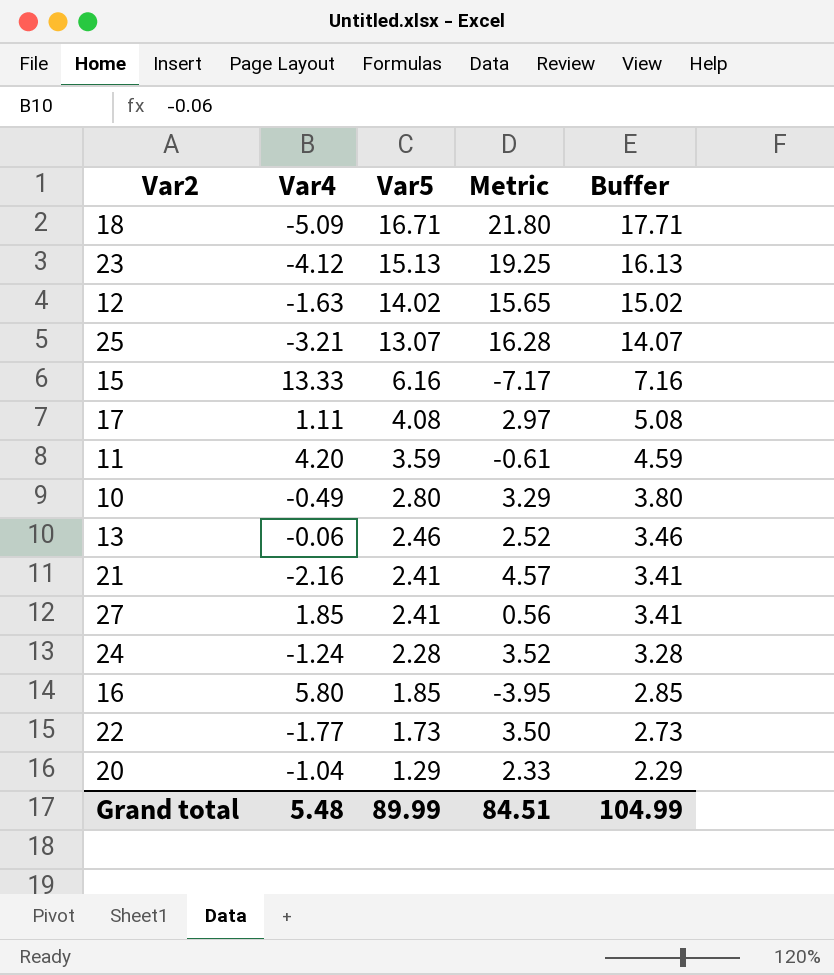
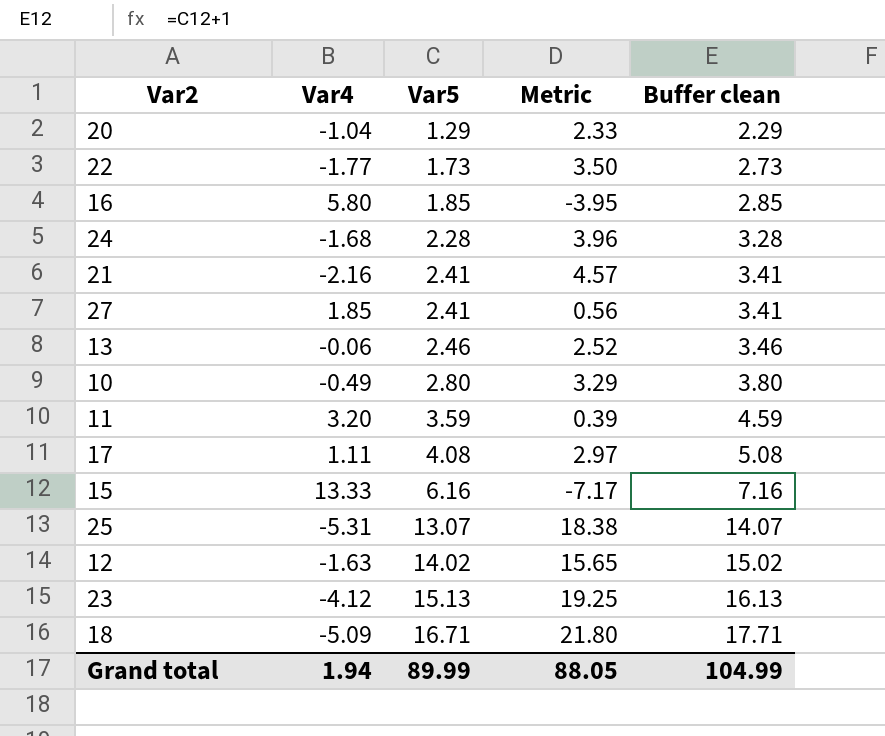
row order: Var5 descending -> Var5 ascending
column name: Buffer -> Buffer clean
24 | Var4: -1.24 -> -1.68
24 | Metric: 3.52 -> 3.96
11 | Var4: 4.20 -> 3.20
11 | Metric: -0.61 -> 0.39
25 | Var4: -3.21 -> -5.31
25 | Metric: 16.28 -> 18.38
Grand total | Var4: 5.48 -> 1.94
Grand total | Metric: 84.51 -> 88.05

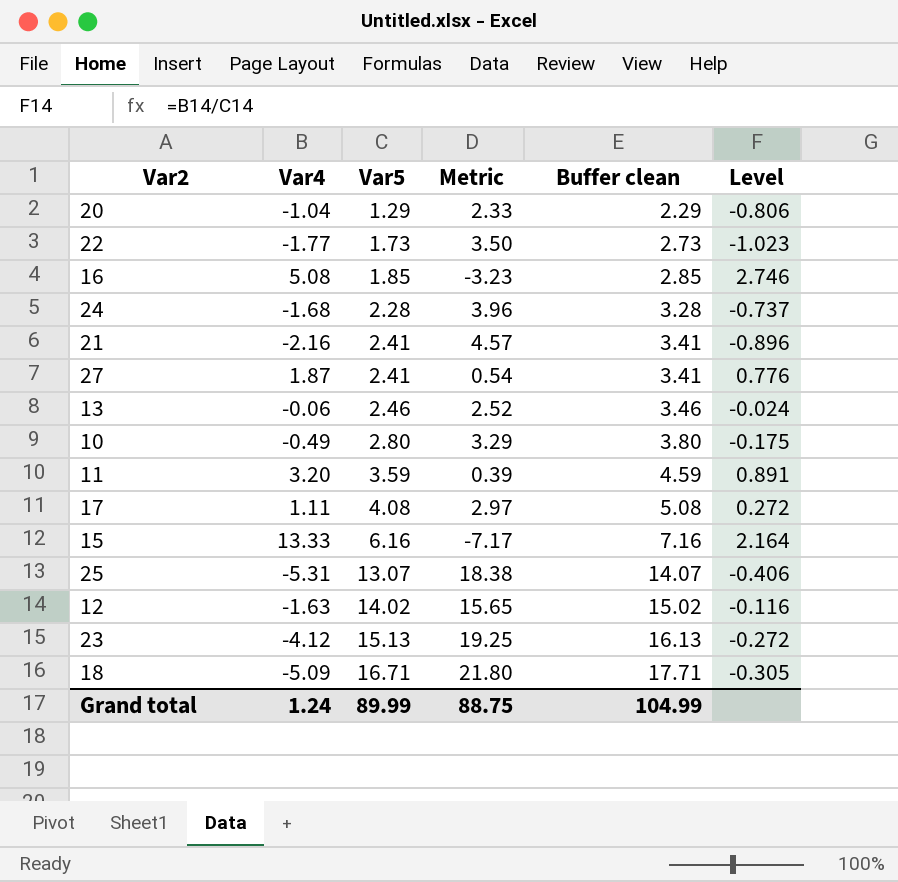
column Level | formula: none -> [Var4] / [Var5]
16 | Var4: 5.80 -> 5.08
16 | Metric: -3.95 -> -3.23
27 | Var4: 1.85 -> 1.87
27 | Metric: 0.56 -> 0.54
Grand total | Var4: 1.94 -> 1.24
Grand total | Metric: 88.05 -> 88.75

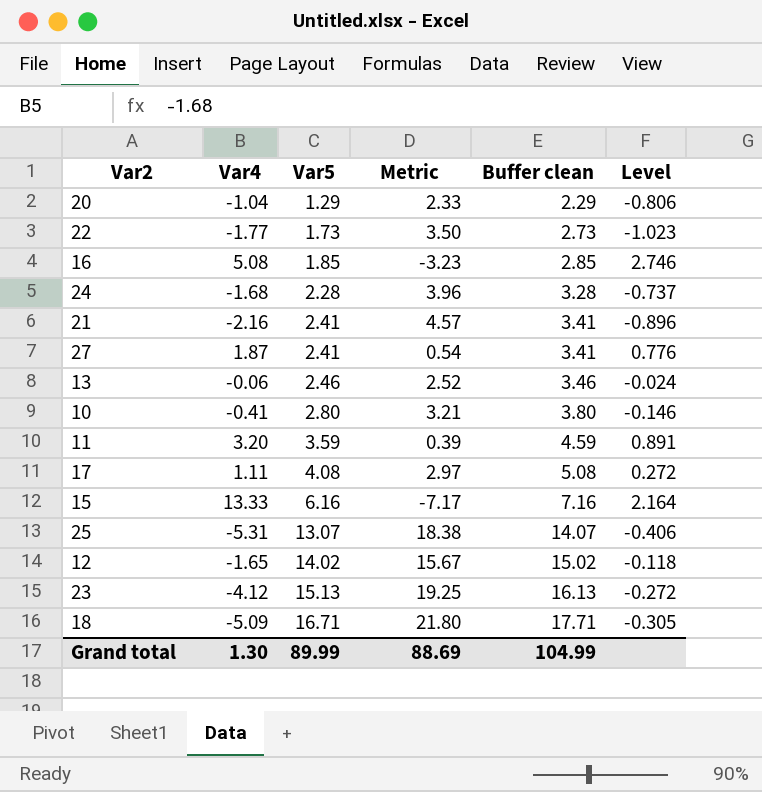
10 | Var4: -0.49 -> -0.41
10 | Metric: 3.29 -> 3.21
10 | Level: -0.175 -> -0.146
12 | Var4: -1.63 -> -1.65
12 | Metric: 15.65 -> 15.67
12 | Level: -0.116 -> -0.118
Grand total | Var4: 1.24 -> 1.30
Grand total | Metric: 88.75 -> 88.69

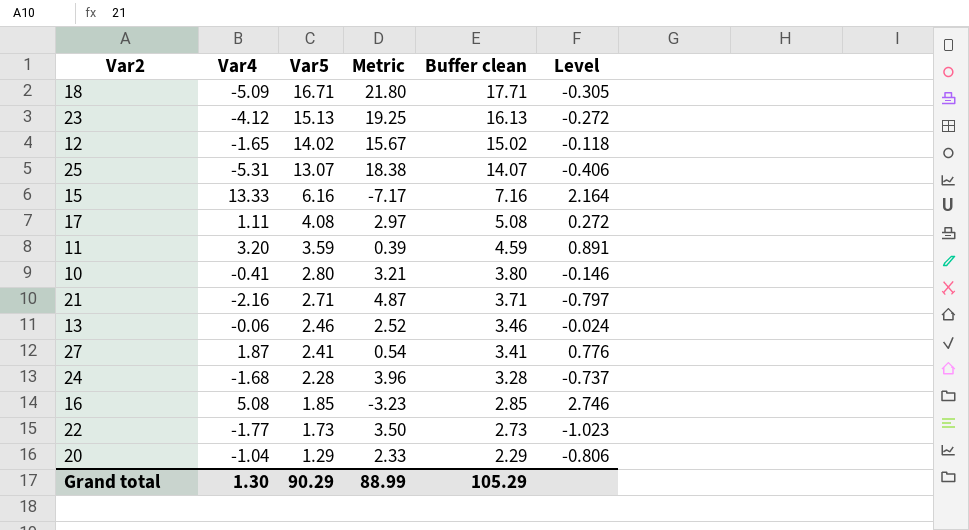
row order: Var5 ascending -> Var5 descending
21 | Var5: 2.41 -> 2.71
21 | Metric: 4.57 -> 4.87
21 | Buffer clean: 3.41 -> 3.71
21 | Level: -0.896 -> -0.797
Grand total | Var5: 89.99 -> 90.29
Grand total | Metric: 88.69 -> 88.99
Grand total | Buffer clean: 104.99 -> 105.29

